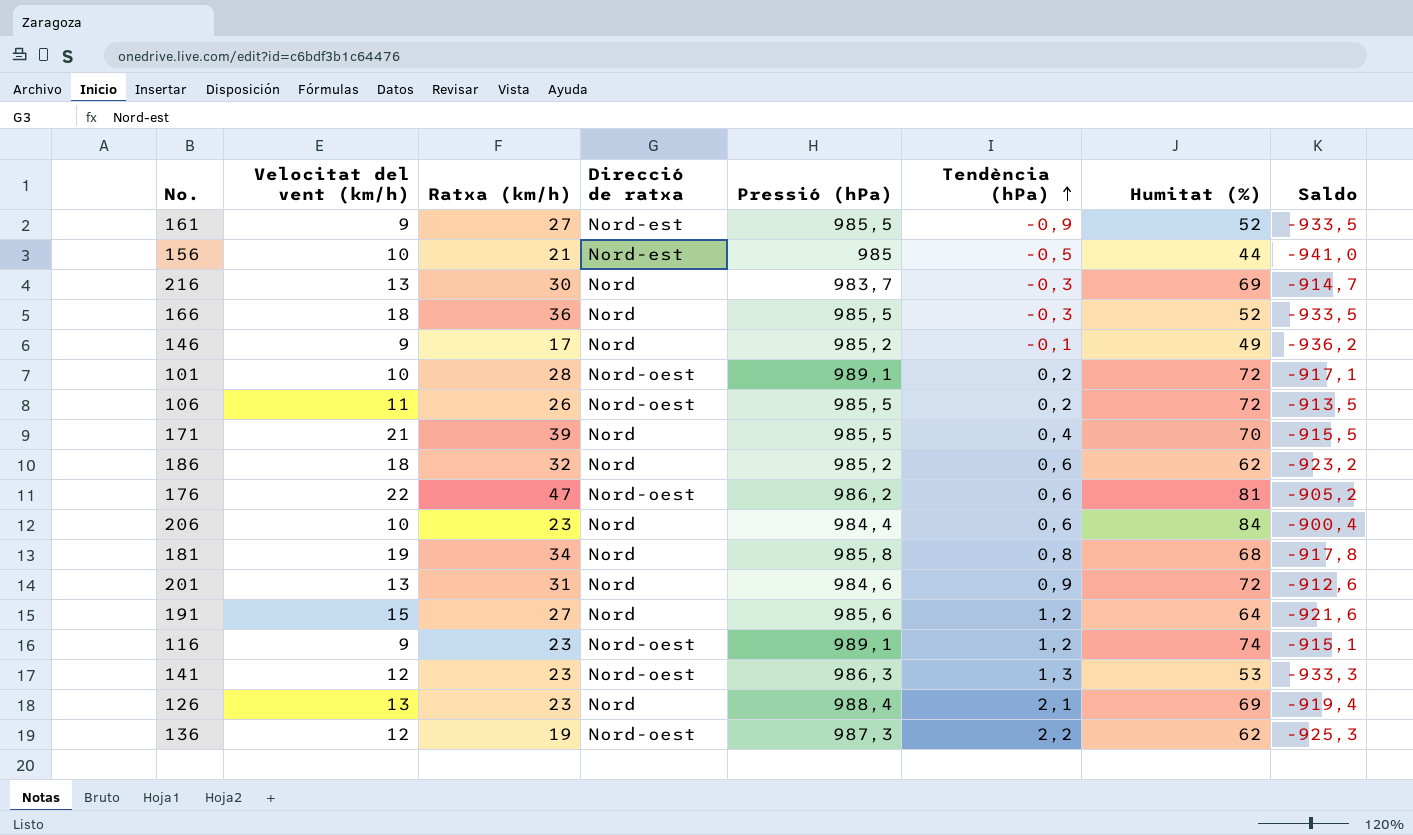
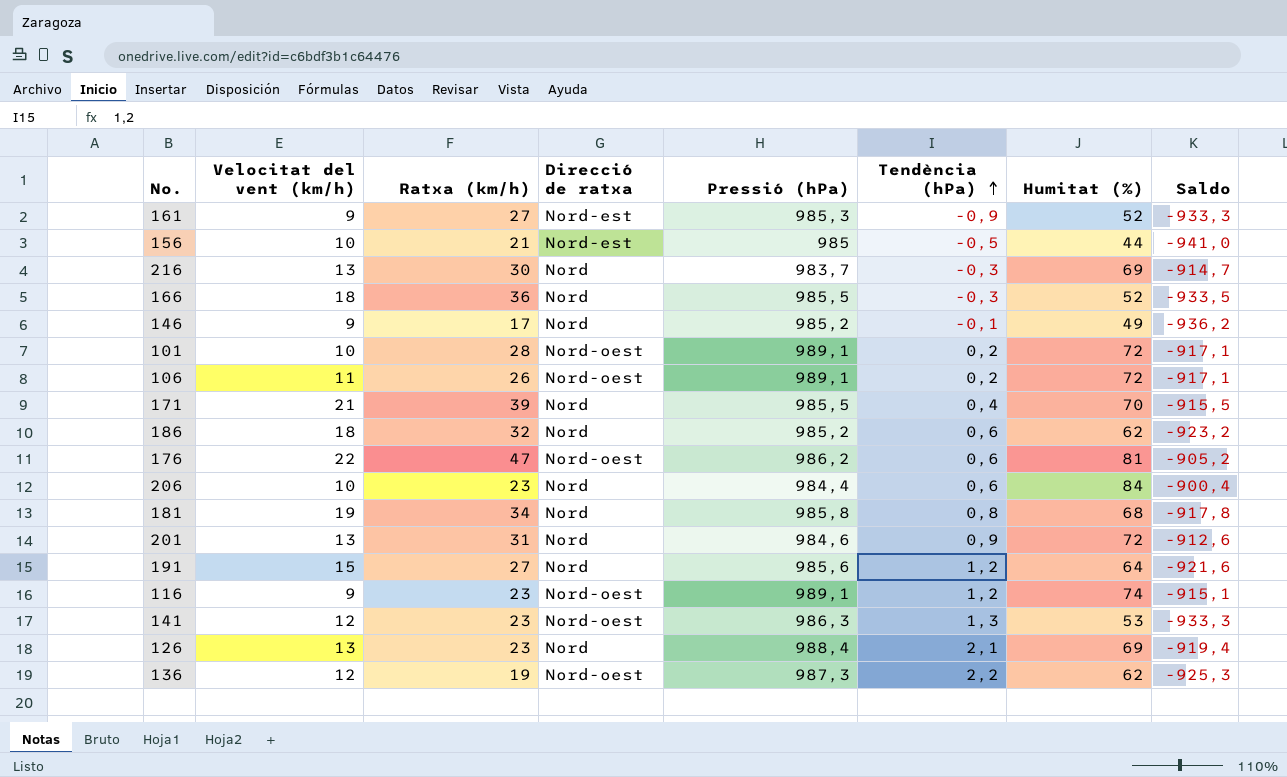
161 | Pressió (hPa): 985,5 -> 985,3
161 | Saldo: -933,5 -> -933,3
106 | Pressió (hPa): 985,5 -> 989,1
106 | Saldo: -913,5 -> -917,1

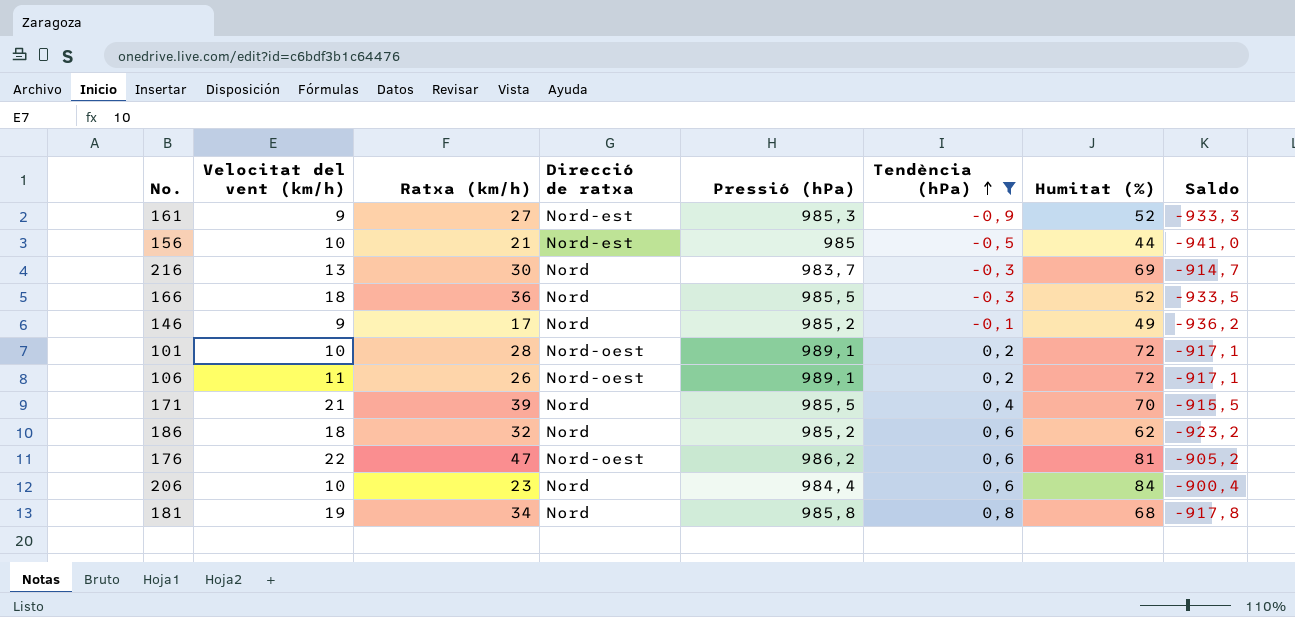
filter: none -> Tendència (hPa) <= 0,8

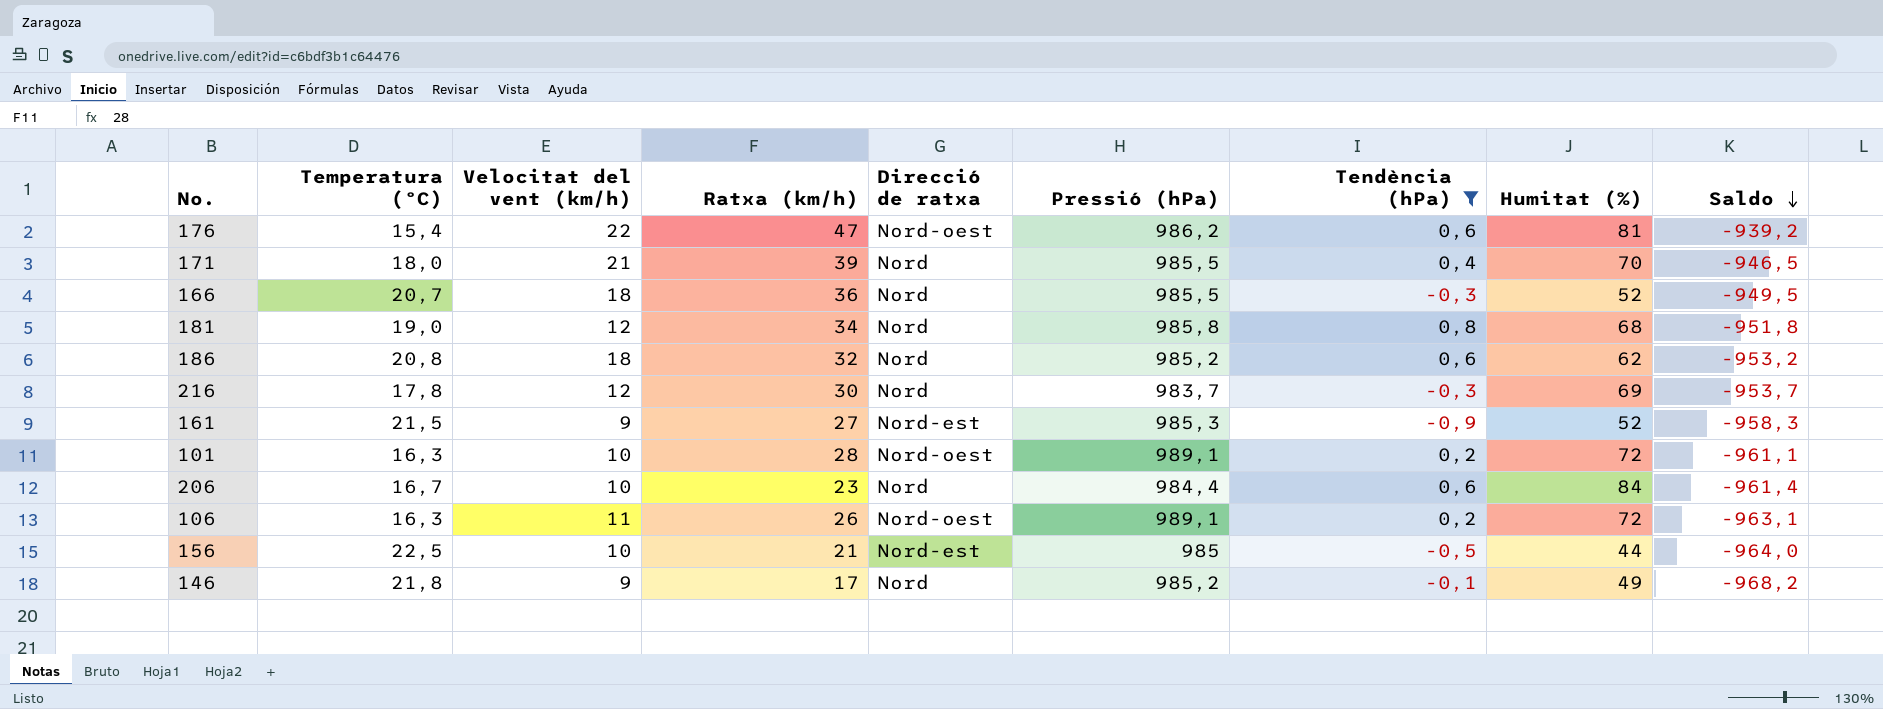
row order: Tendència (hPa) ascending -> Saldo descending
column Temperatura (ºC) | position: none -> 2
column Saldo | formula: [Humitat (%)] - [Pressió (hPa)] -> [Ratxa (km/h)] - [Pressió (hPa)]
181 | Velocitat del vent (km/h): 19 -> 12
216 | Velocitat del vent (km/h): 13 -> 12

